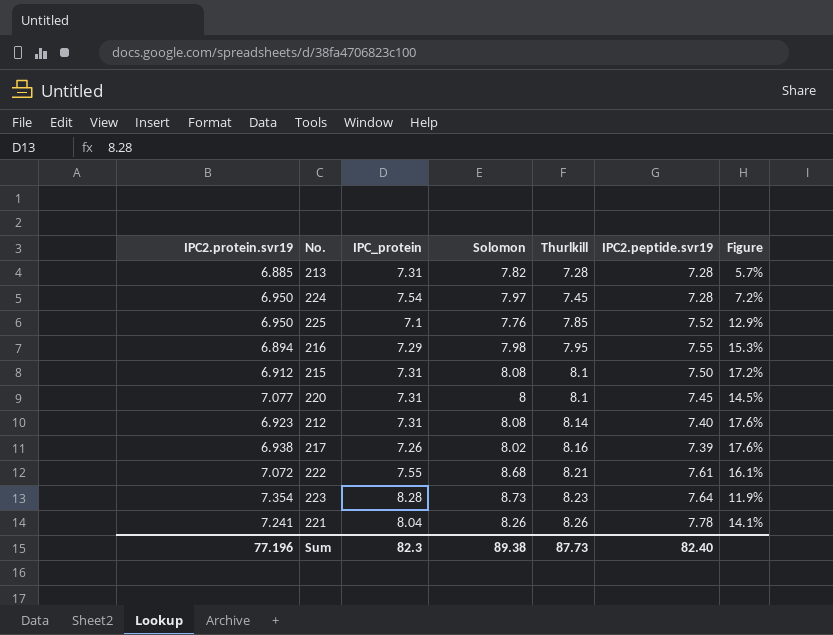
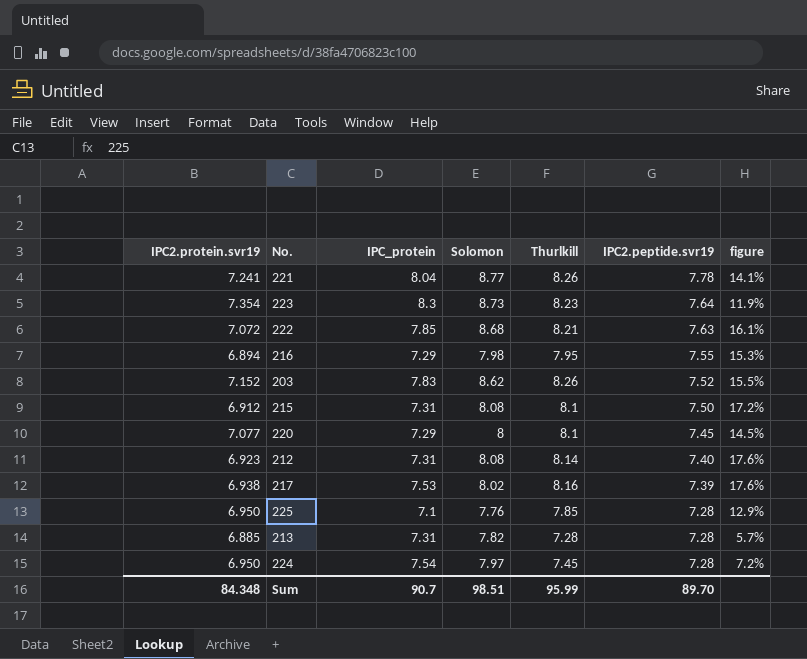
row order: Thurlkill ascending -> IPC2.peptide.svr19 descending
column name: Figure -> figure
221 | Solomon: 8.26 -> 8.77
223 | IPC_protein: 8.28 -> 8.3
222 | IPC_protein: 7.55 -> 7.85
222 | IPC2.peptide.svr19: 7.61 -> 7.63
row 203: none -> 7.152 | 7.83 | 8.62 | 8.26 | 7.52 | 15.5%
220 | IPC_protein: 7.31 -> 7.29
217 | IPC_protein: 7.26 -> 7.53
225 | IPC2.peptide.svr19: 7.52 -> 7.28
Sum | IPC2.protein.svr19: 77.196 -> 84.348
Sum | IPC_protein: 82.3 -> 90.7
Sum | Solomon: 89.38 -> 98.51
Sum | Thurlkill: 87.73 -> 95.99
Sum | IPC2.peptide.svr19: 82.40 -> 89.70

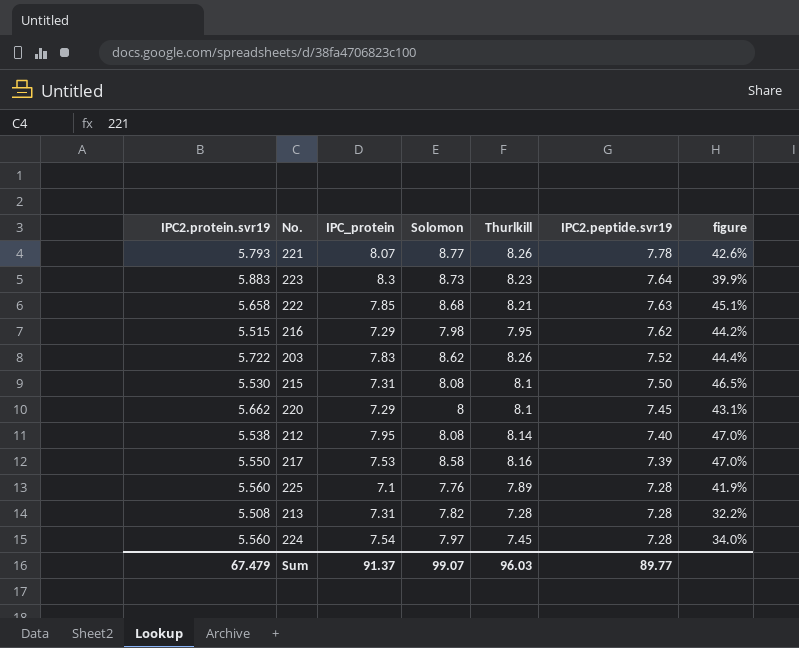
221 | IPC2.protein.svr19: 7.241 -> 5.793
221 | IPC_protein: 8.04 -> 8.07
221 | figure: 14.1% -> 42.6%
223 | IPC2.protein.svr19: 7.354 -> 5.883
223 | figure: 11.9% -> 39.9%
222 | IPC2.protein.svr19: 7.072 -> 5.658
222 | figure: 16.1% -> 45.1%
216 | IPC2.protein.svr19: 6.894 -> 5.515
216 | IPC2.peptide.svr19: 7.55 -> 7.62
216 | figure: 15.3% -> 44.2%
203 | IPC2.protein.svr19: 7.152 -> 5.722
203 | figure: 15.5% -> 44.4%
215 | IPC2.protein.svr19: 6.912 -> 5.530
215 | figure: 17.2% -> 46.5%
220 | IPC2.protein.svr19: 7.077 -> 5.662
220 | figure: 14.5% -> 43.1%
212 | IPC2.protein.svr19: 6.923 -> 5.538
212 | IPC_protein: 7.31 -> 7.95
212 | figure: 17.6% -> 47.0%
217 | IPC2.protein.svr19: 6.938 -> 5.550
217 | Solomon: 8.02 -> 8.58
217 | figure: 17.6% -> 47.0%
225 | IPC2.protein.svr19: 6.950 -> 5.560
225 | Thurlkill: 7.85 -> 7.89
225 | figure: 12.9% -> 41.9%
213 | IPC2.protein.svr19: 6.885 -> 5.508
213 | figure: 5.7% -> 32.2%
224 | IPC2.protein.svr19: 6.950 -> 5.560
224 | figure: 7.2% -> 34.0%
Sum | IPC2.protein.svr19: 84.348 -> 67.479
Sum | IPC_protein: 90.7 -> 91.37
Sum | Solomon: 98.51 -> 99.07
Sum | Thurlkill: 95.99 -> 96.03
Sum | IPC2.peptide.svr19: 89.70 -> 89.77

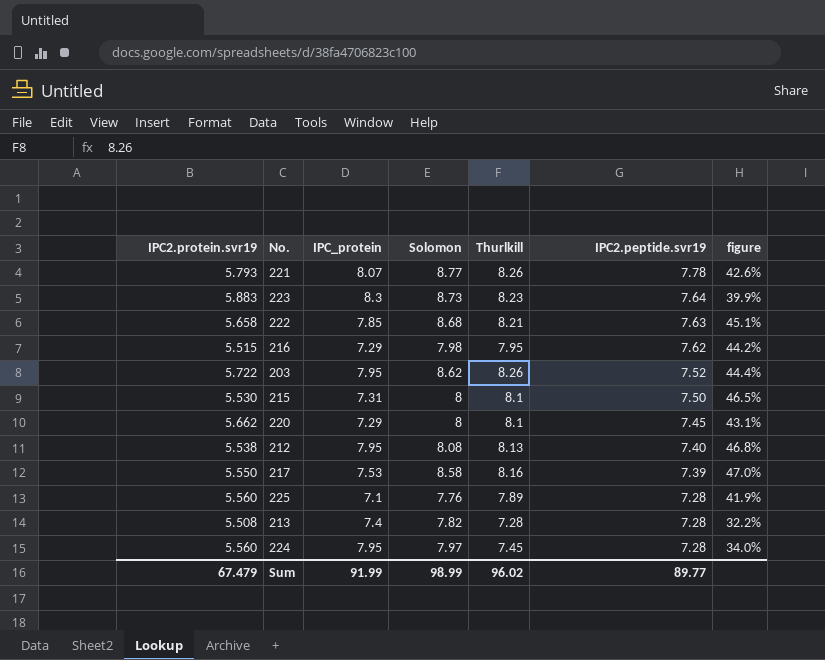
203 | IPC_protein: 7.83 -> 7.95
215 | Solomon: 8.08 -> 8
212 | Thurlkill: 8.14 -> 8.13
212 | figure: 47.0% -> 46.8%
213 | IPC_protein: 7.31 -> 7.4
224 | IPC_protein: 7.54 -> 7.95
Sum | IPC_protein: 91.37 -> 91.99
Sum | Solomon: 99.07 -> 98.99
Sum | Thurlkill: 96.03 -> 96.02

